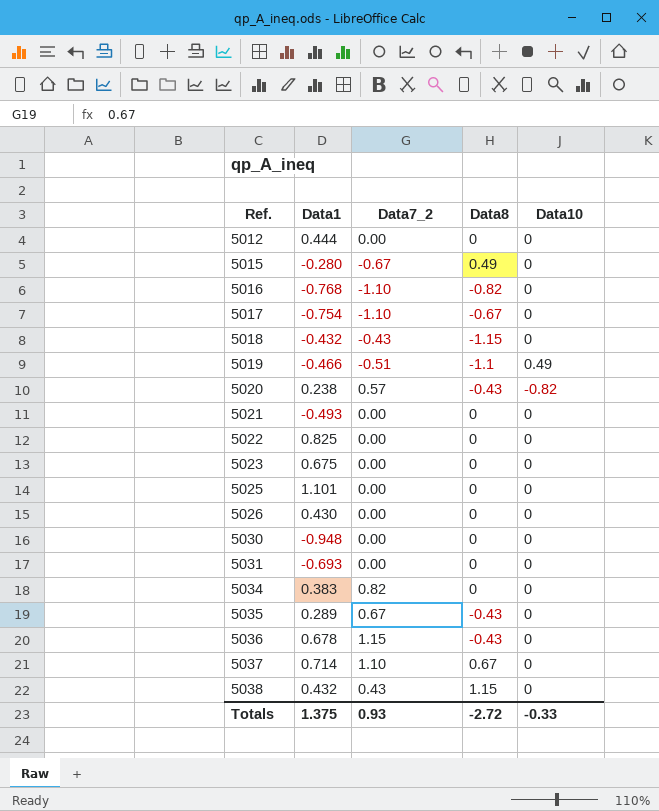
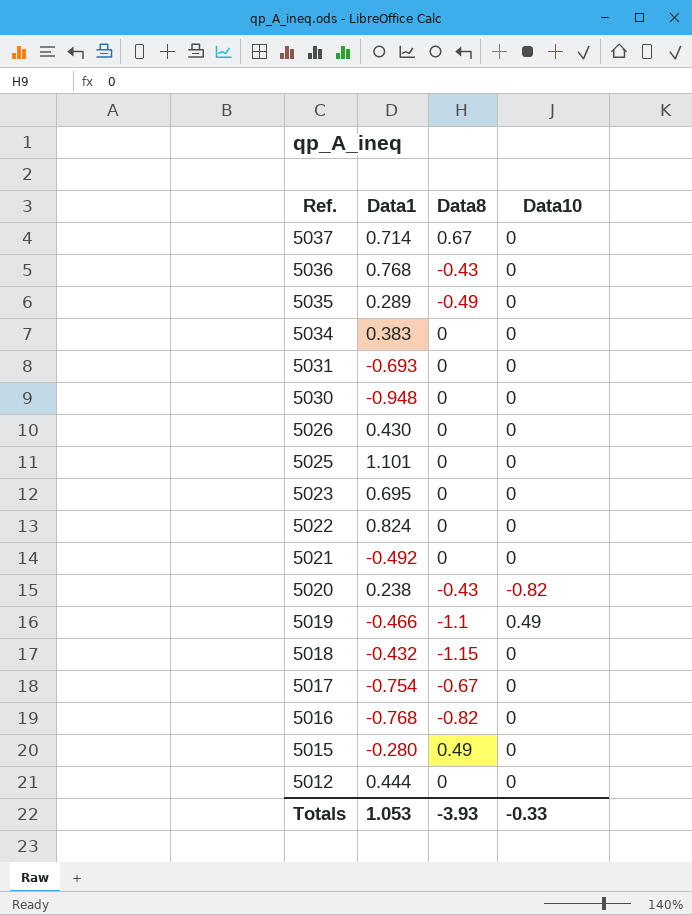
row order: Ref. ascending -> Ref. descending
column Data7_2 | position: 3 -> none
row 5038: 0.432 | 0.43 | 1.15 | 0 -> none
5036 | Data1: 0.678 -> 0.768
5035 | Data8: -0.43 -> -0.49
5023 | Data1: 0.675 -> 0.695
5022 | Data1: 0.825 -> 0.824
5021 | Data1: -0.493 -> -0.492
Totals | Data1: 1.375 -> 1.053
Totals | Data8: -2.72 -> -3.93

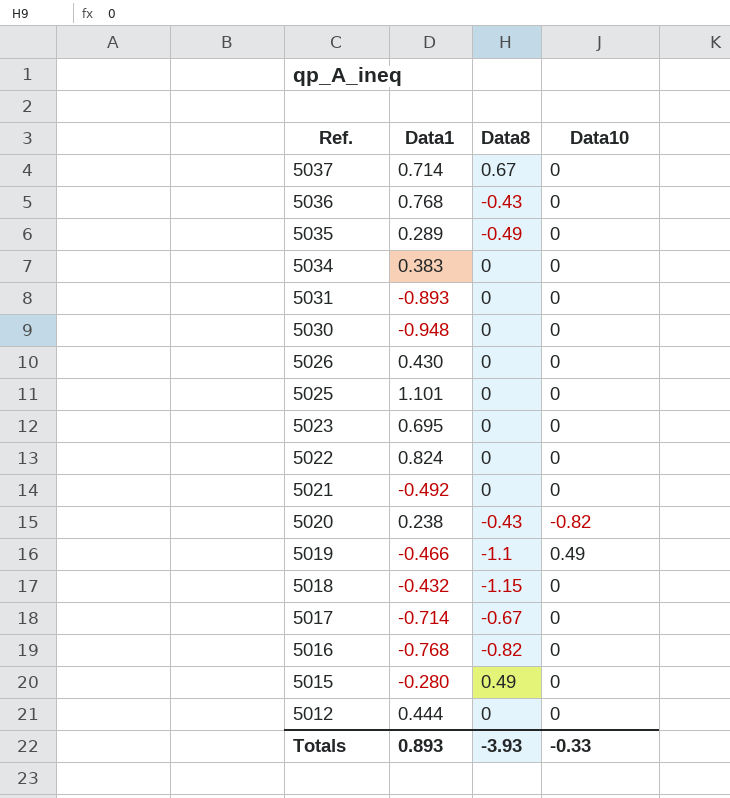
5031 | Data1: -0.693 -> -0.893
5017 | Data1: -0.754 -> -0.714
Totals | Data1: 1.053 -> 0.893

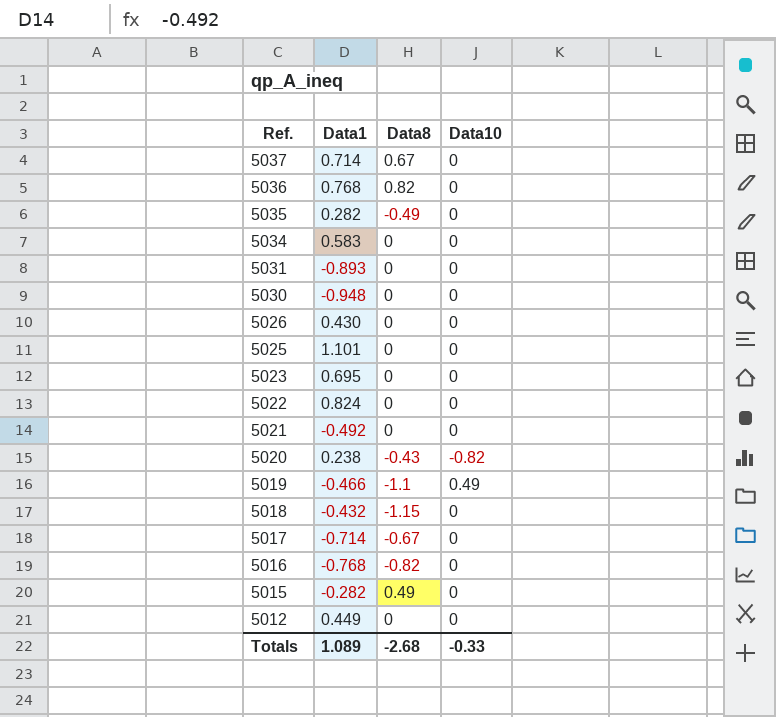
5036 | Data8: -0.43 -> 0.82
5035 | Data1: 0.289 -> 0.282
5034 | Data1: 0.383 -> 0.583
5015 | Data1: -0.280 -> -0.282
5012 | Data1: 0.444 -> 0.449
Totals | Data1: 0.893 -> 1.089
Totals | Data8: -3.93 -> -2.68

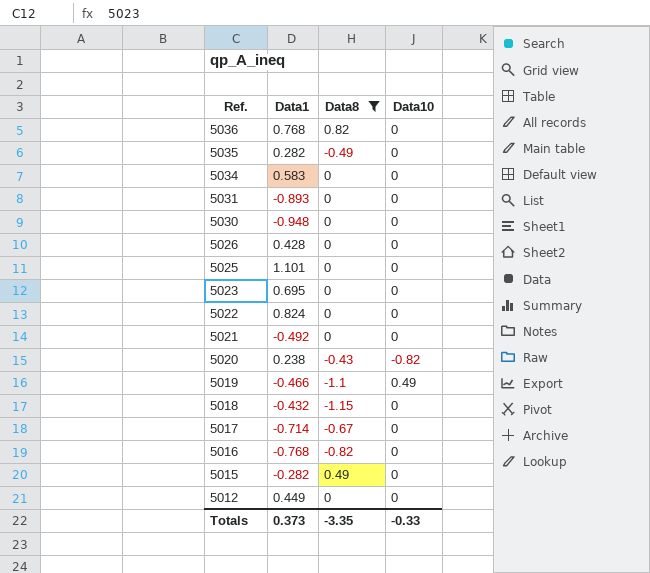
filter: none -> Data8 != 0.67
5026 | Data1: 0.430 -> 0.428
Totals | Data1: 1.089 -> 0.373
Totals | Data8: -2.68 -> -3.35

